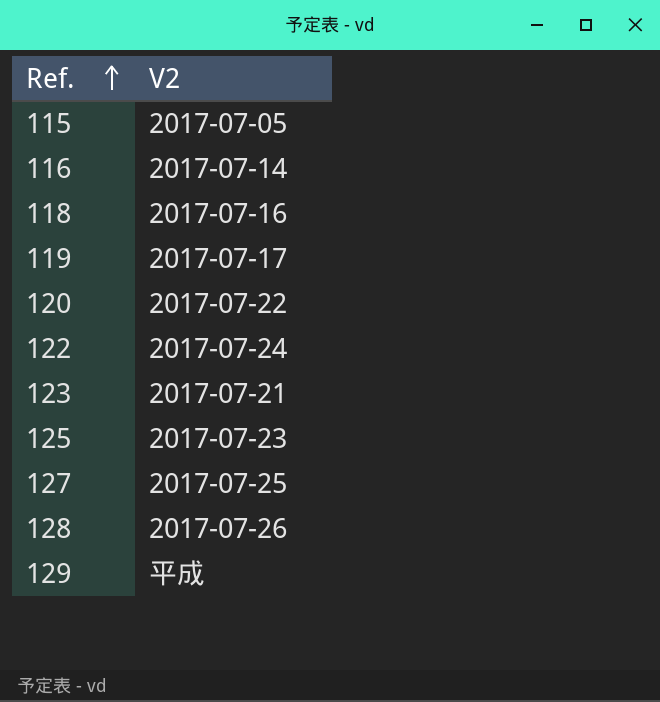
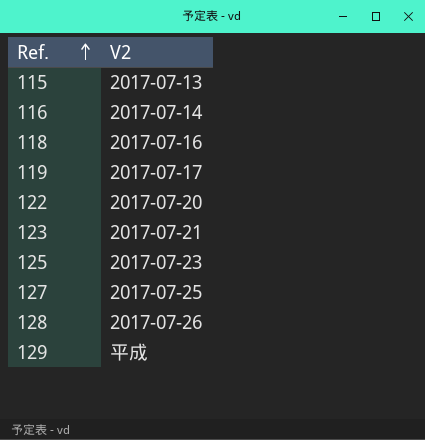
row 120: 2017-07-22 -> none
115 | V2: 2017-07-05 -> 2017-07-13
122 | V2: 2017-07-24 -> 2017-07-20

